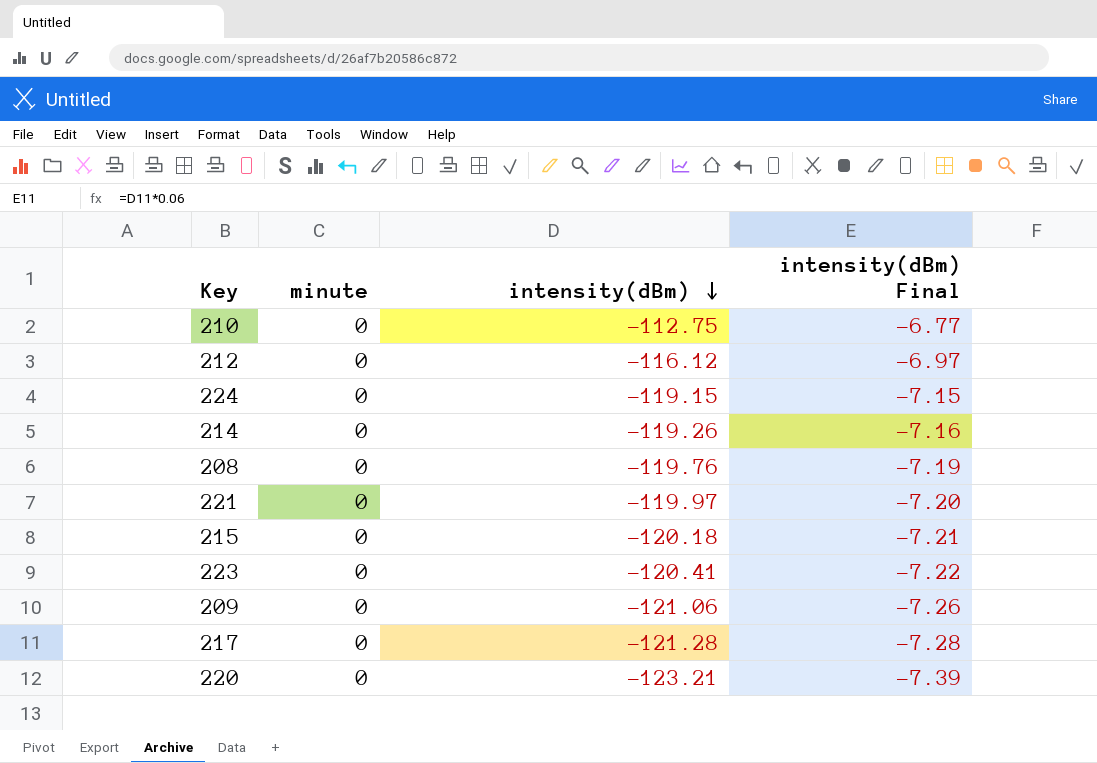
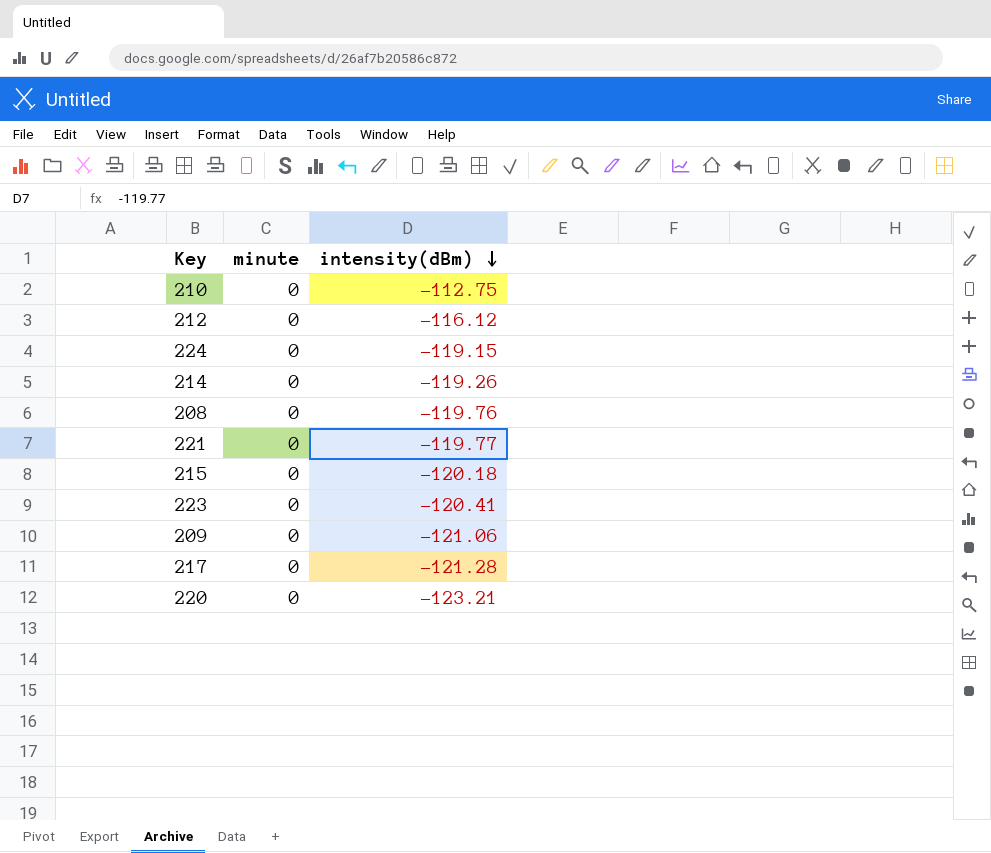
column intensity(dBm) Final | formula: [intensity(dBm)] * 0.06 -> none
221 | intensity(dBm): -119.97 -> -119.77

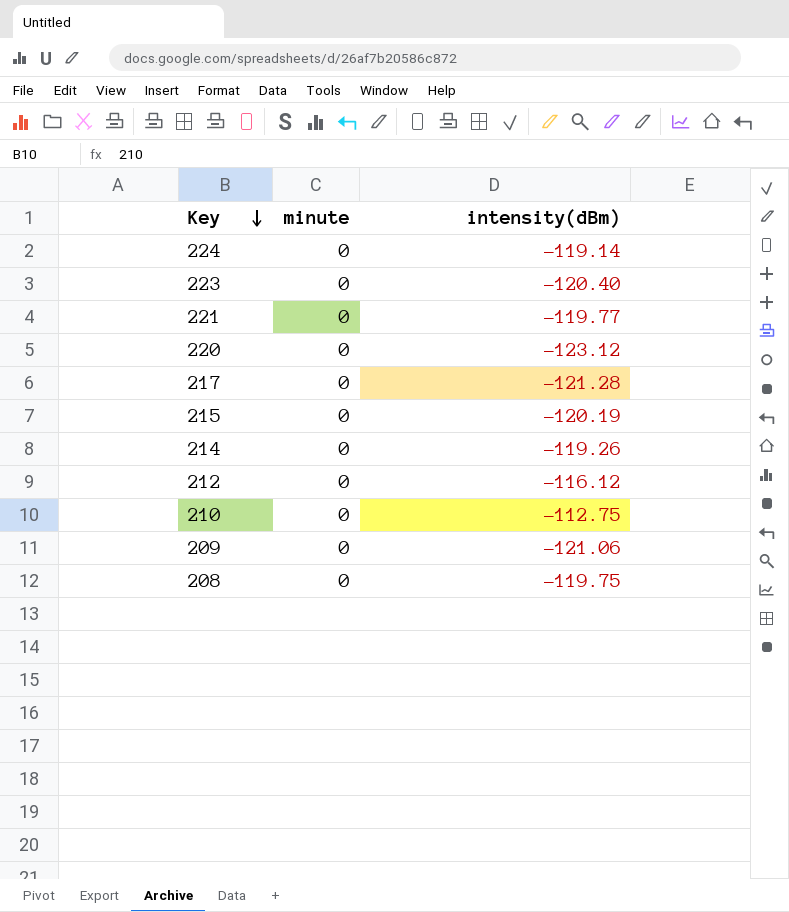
row order: intensity(dBm) descending -> Key descending
224 | intensity(dBm): -119.15 -> -119.14
223 | intensity(dBm): -120.41 -> -120.40
220 | intensity(dBm): -123.21 -> -123.12
215 | intensity(dBm): -120.18 -> -120.19
208 | intensity(dBm): -119.76 -> -119.75

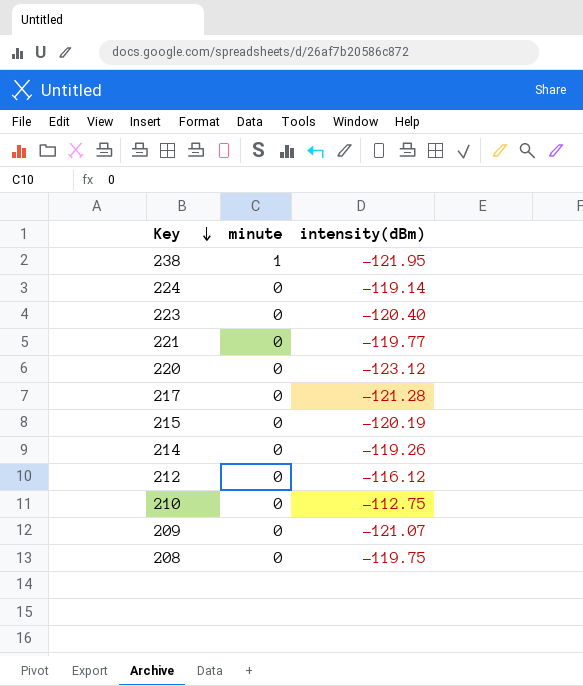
row 238: none -> 1 | -121.95
209 | intensity(dBm): -121.06 -> -121.07

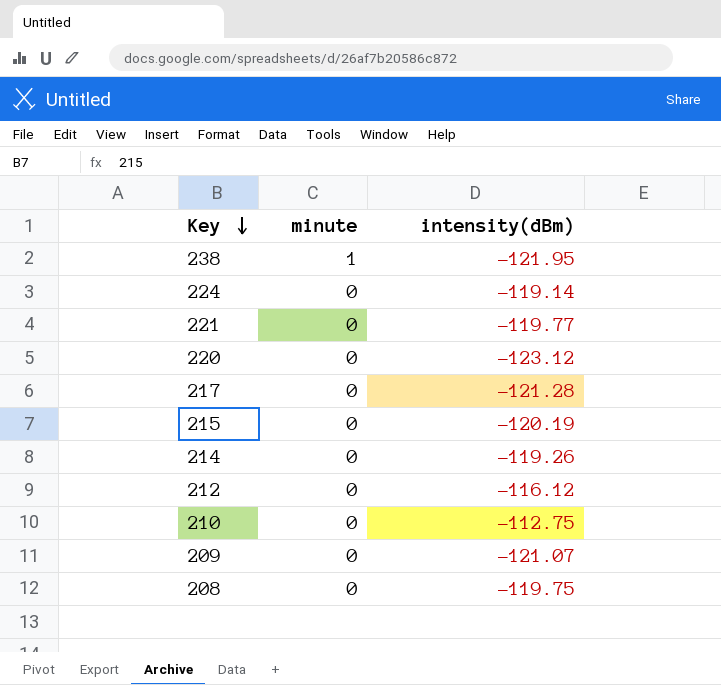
row 223: 0 | -120.40 -> none

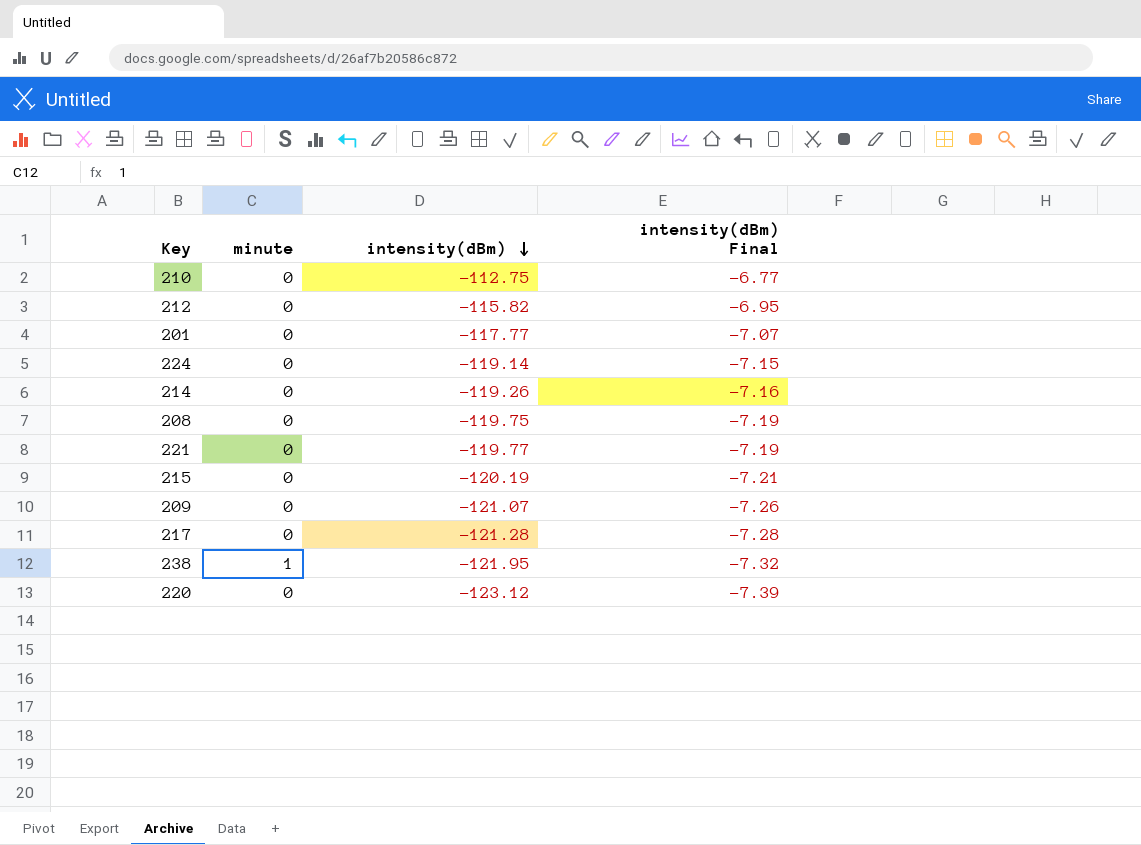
row order: Key descending -> intensity(dBm) descending
column intensity(dBm) Final | formula: none -> [intensity(dBm)] * 0.06
212 | intensity(dBm): -116.12 -> -115.82
row 201: none -> 0 | -117.77 | -7.07

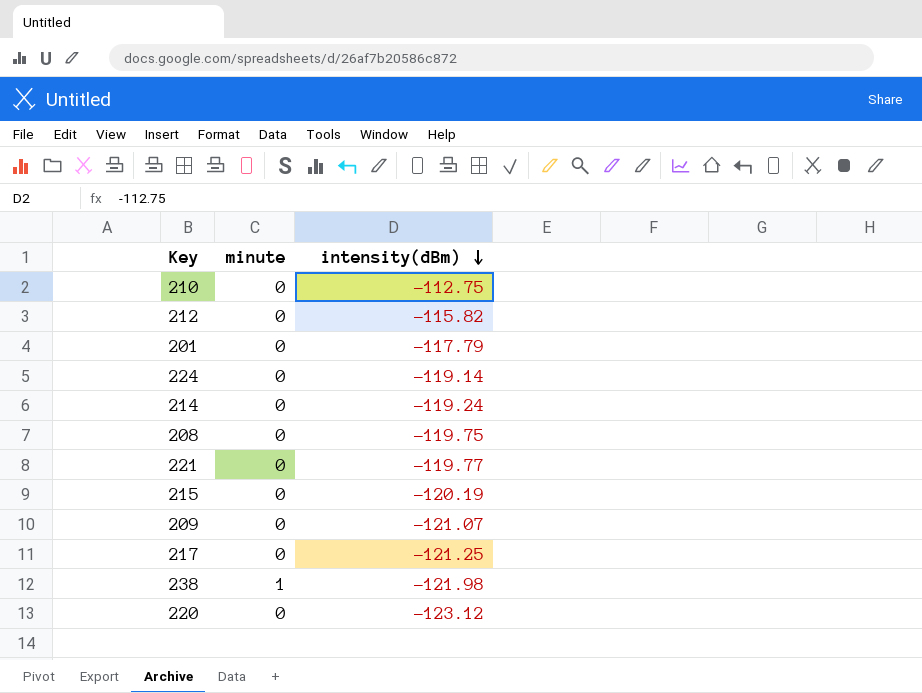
column intensity(dBm) Final | formula: [intensity(dBm)] * 0.06 -> none
201 | intensity(dBm): -117.77 -> -117.79
214 | intensity(dBm): -119.26 -> -119.24
217 | intensity(dBm): -121.28 -> -121.25
238 | intensity(dBm): -121.95 -> -121.98

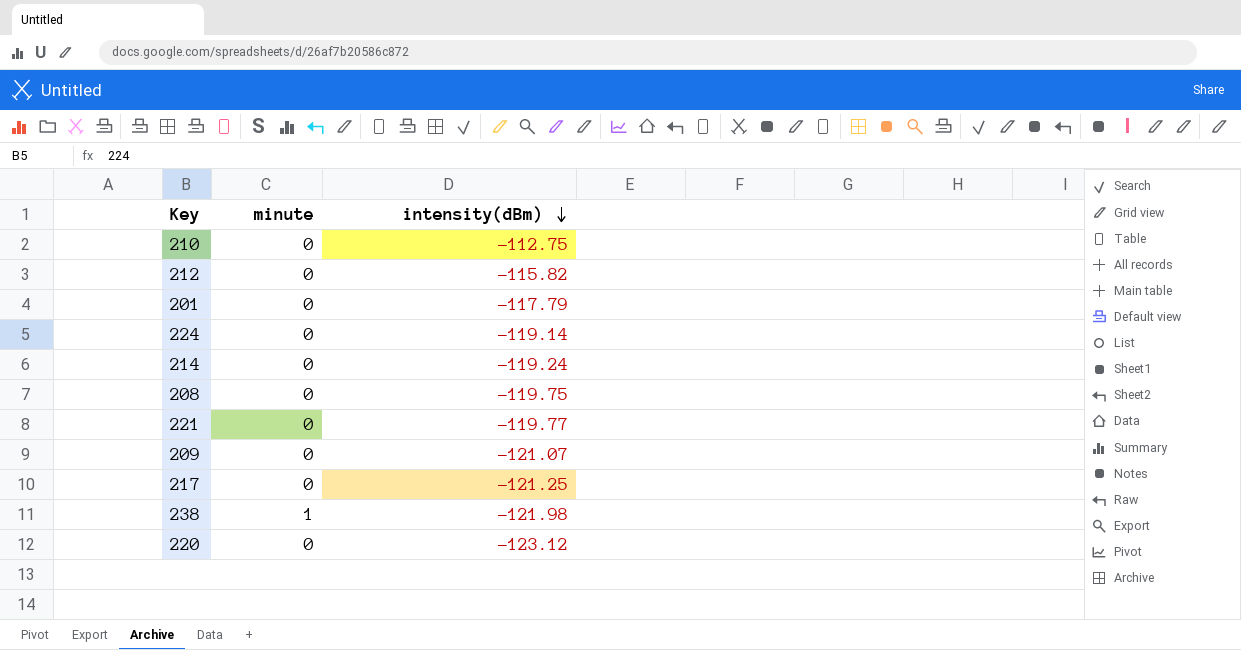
row 215: 0 | -120.19 -> none

